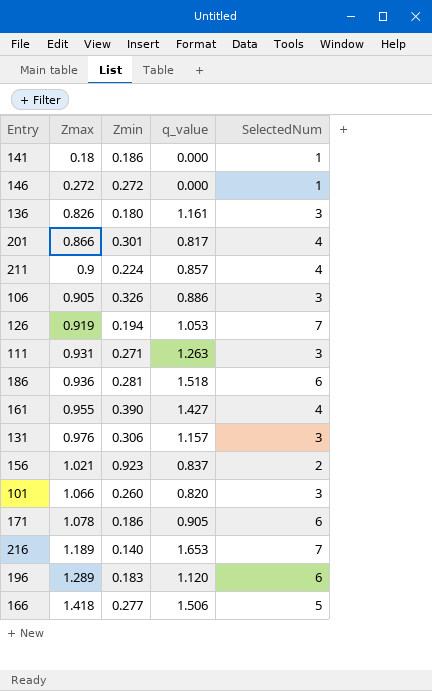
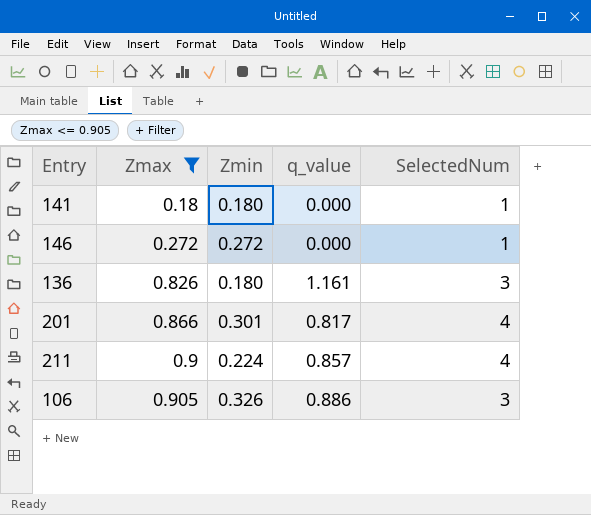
filter: none -> Zmax <= 0.905
141 | Zmin: 0.186 -> 0.180

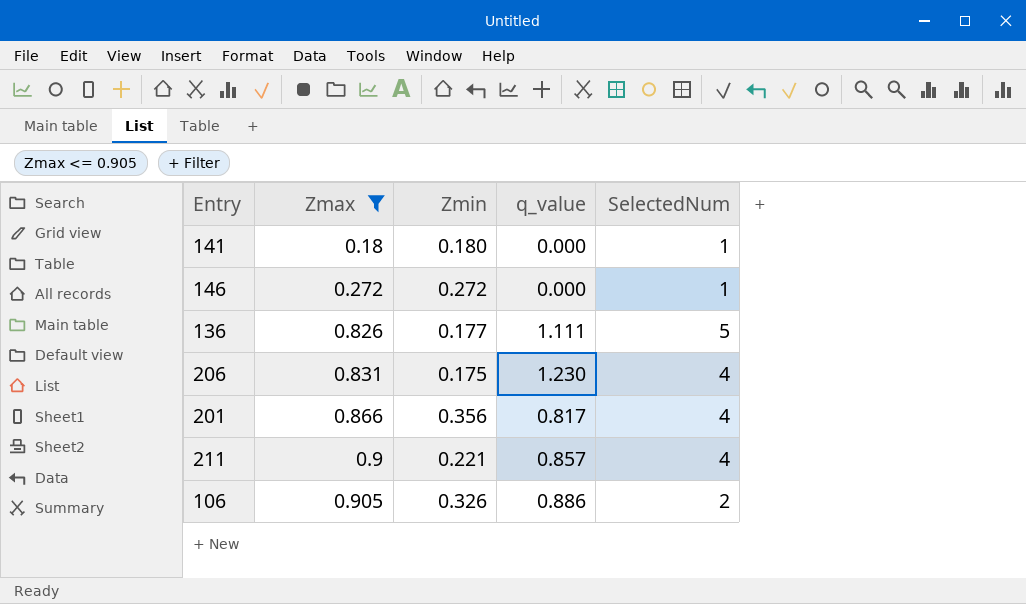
136 | Zmin: 0.180 -> 0.177
136 | q_value: 1.161 -> 1.111
136 | SelectedNum: 3 -> 5
row 206: none -> 0.831 | 0.175 | 1.230 | 4
201 | Zmin: 0.301 -> 0.356
211 | Zmin: 0.224 -> 0.221
106 | SelectedNum: 3 -> 2

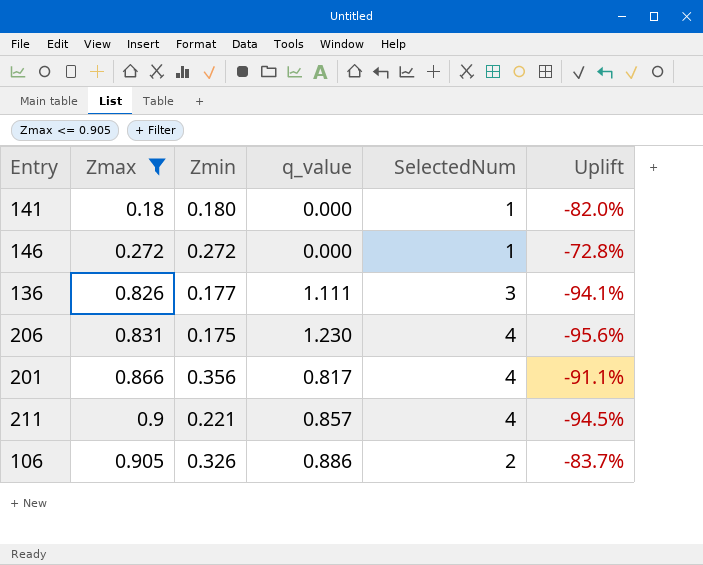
column Uplift | formula: none -> ([Zmin] - [SelectedNum]) / [SelectedNum]
136 | SelectedNum: 5 -> 3

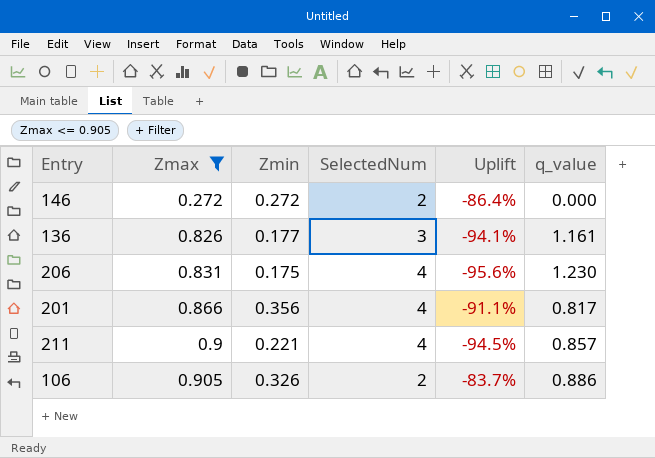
column q_value | position: 4 -> 6
row 141: 0.18 | 0.180 | 0.000 | 1 | -82.0% -> none
146 | SelectedNum: 1 -> 2
146 | Uplift: -72.8% -> -86.4%
136 | q_value: 1.111 -> 1.161

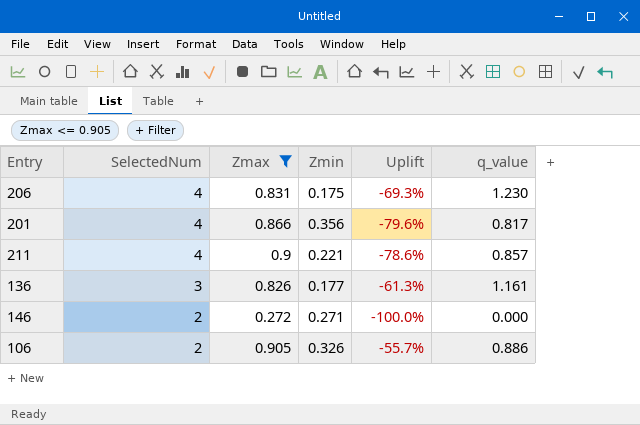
row order: Zmax ascending -> SelectedNum descending
column SelectedNum | position: 4 -> 2
column Uplift | formula: ([Zmin] - [SelectedNum]) / [SelectedNum] -> ([q_value] - [SelectedNum]) / [SelectedNum]
146 | Zmin: 0.272 -> 0.271

